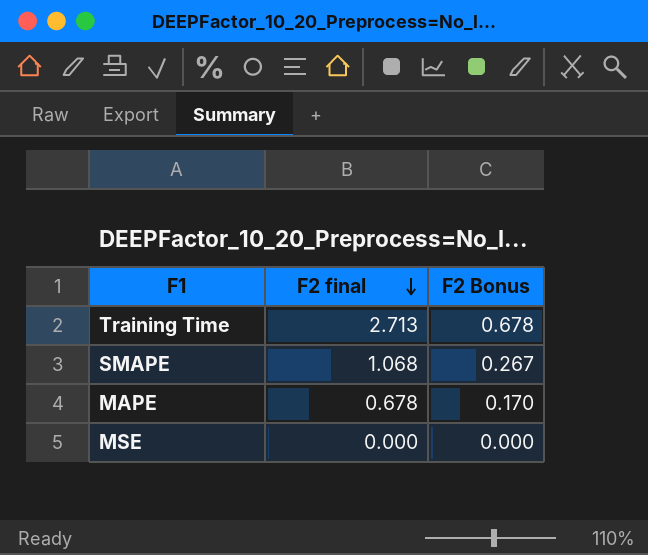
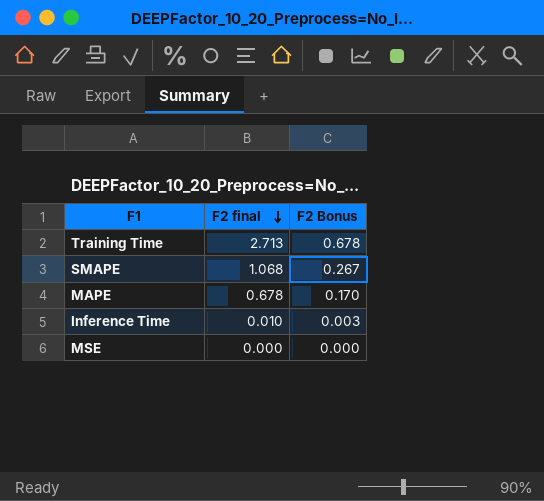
row Inference Time: none -> 0.010 | 0.003

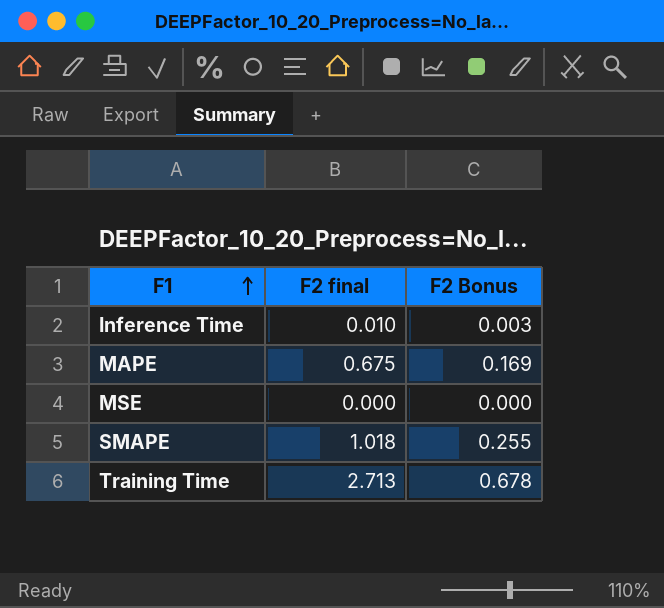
row order: F2 final descending -> F1 ascending
MAPE | F2 final: 0.678 -> 0.675
MAPE | F2 Bonus: 0.170 -> 0.169
SMAPE | F2 final: 1.068 -> 1.018
SMAPE | F2 Bonus: 0.267 -> 0.255

